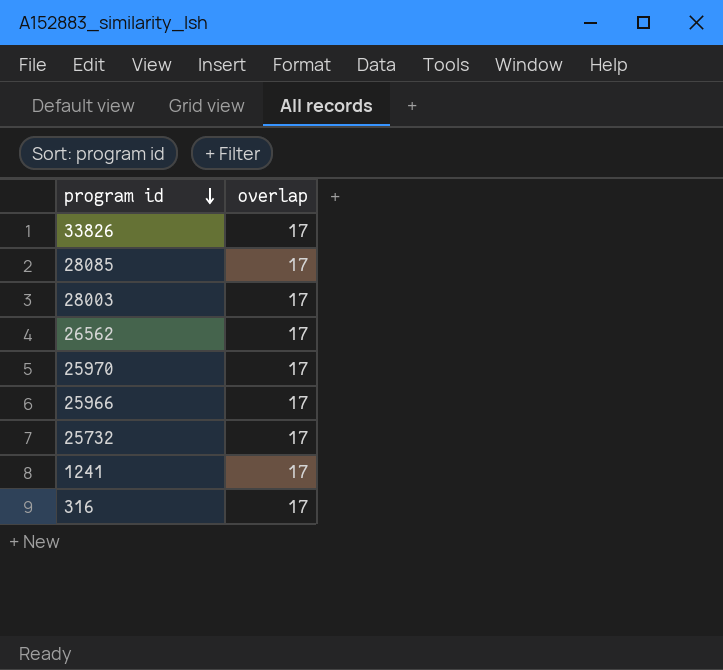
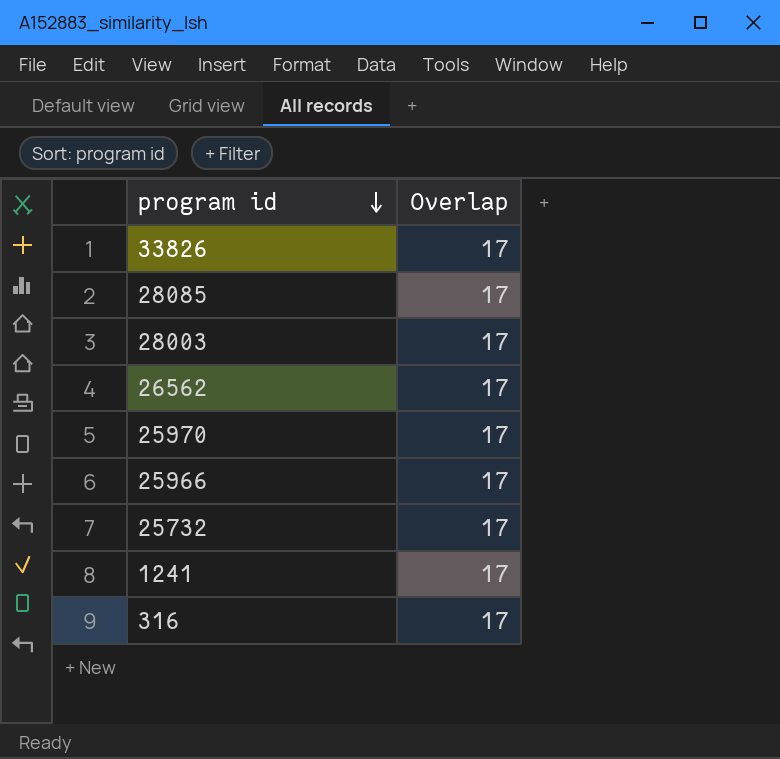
column name: overlap -> Overlap

